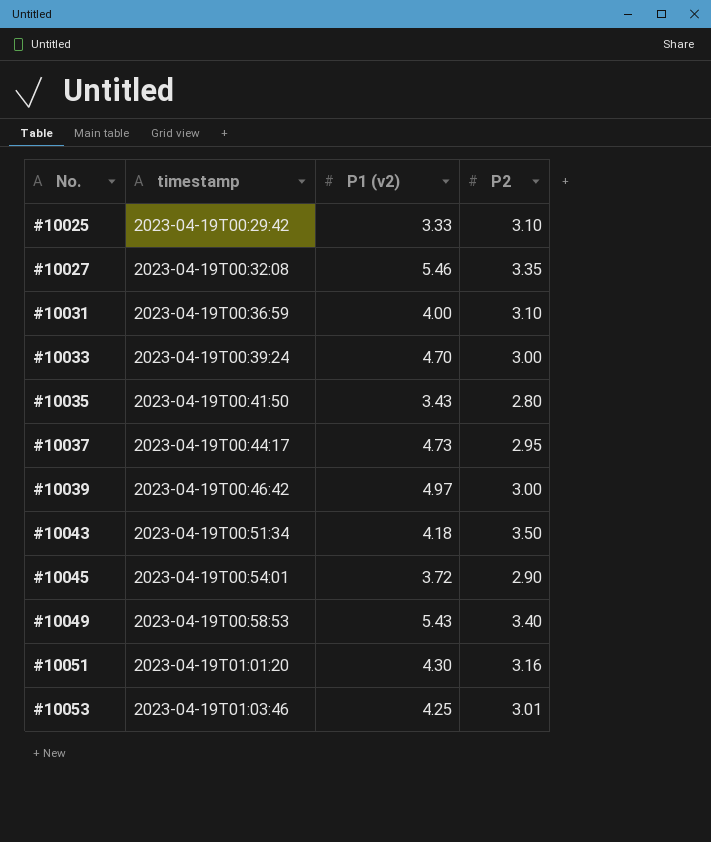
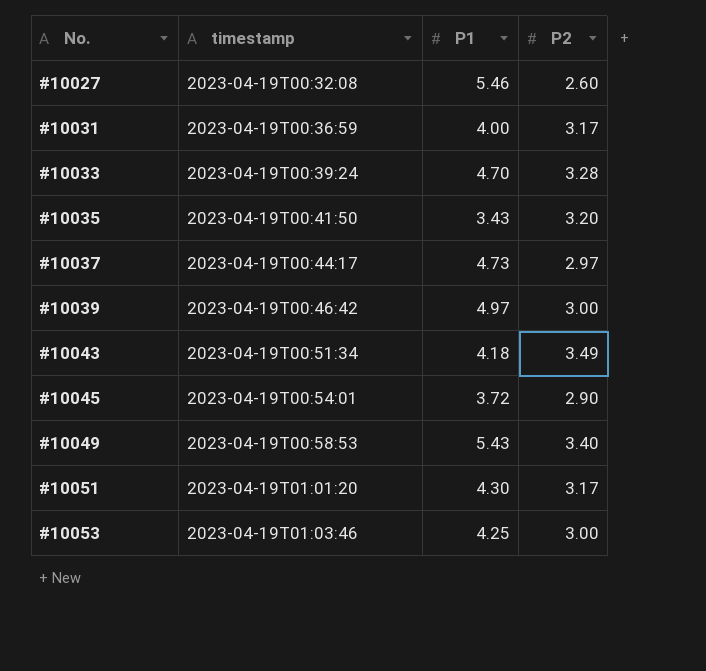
column name: P1 (v2) -> P1
row #10025: 2023-04-19T00:29:42 | 3.33 | 3.10 -> none
#10027 | P2: 3.35 -> 2.60
#10031 | P2: 3.10 -> 3.17
#10033 | P2: 3.00 -> 3.28
#10035 | P2: 2.80 -> 3.20
#10037 | P2: 2.95 -> 2.97
#10043 | P2: 3.50 -> 3.49
#10051 | P2: 3.16 -> 3.17
#10053 | P2: 3.01 -> 3.00

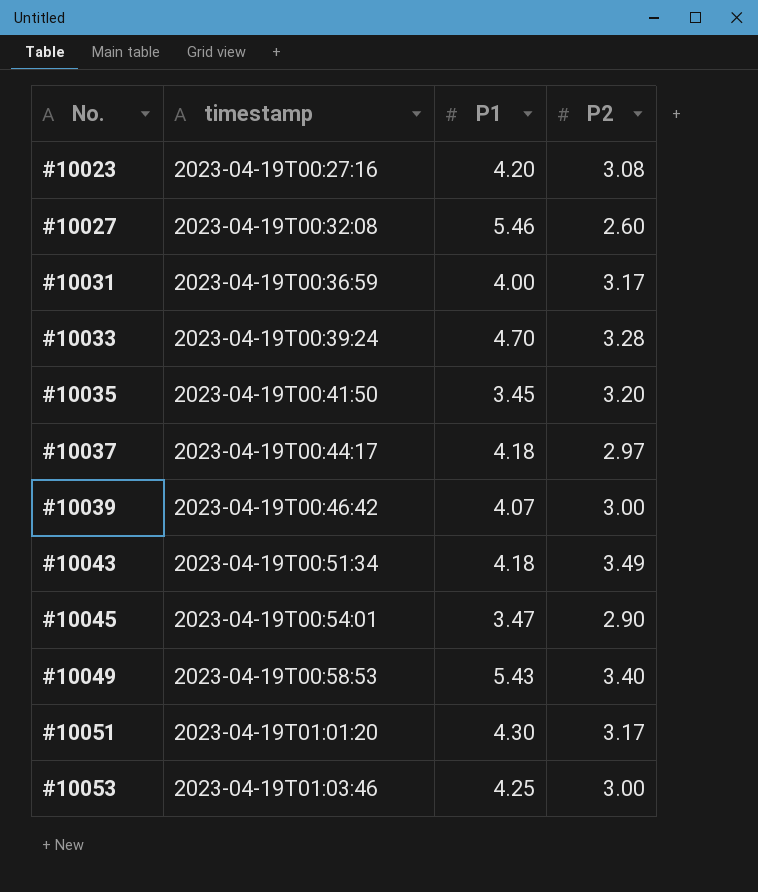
row #10023: none -> 2023-04-19T00:27:16 | 4.20 | 3.08
#10035 | P1: 3.43 -> 3.45
#10037 | P1: 4.73 -> 4.18
#10039 | P1: 4.97 -> 4.07
#10045 | P1: 3.72 -> 3.47

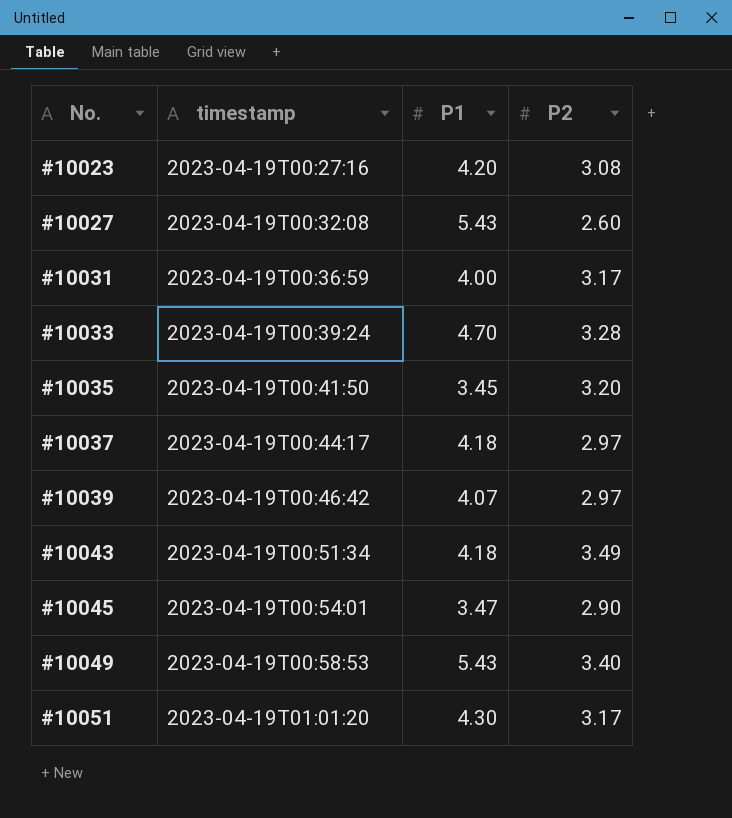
row #10053: 2023-04-19T01:03:46 | 4.25 | 3.00 -> none
#10027 | P1: 5.46 -> 5.43
#10039 | P2: 3.00 -> 2.97

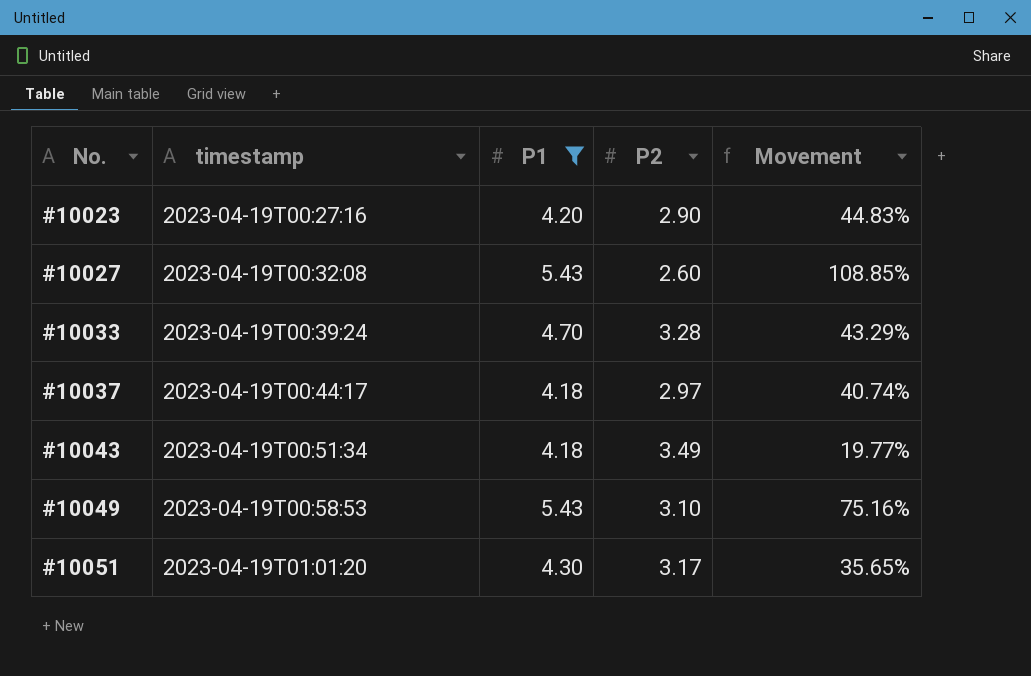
filter: none -> P1 >= 4.18
column Movement | formula: none -> ([P1] - [P2]) / [P2]
#10023 | P2: 3.08 -> 2.90
#10049 | P2: 3.40 -> 3.10

